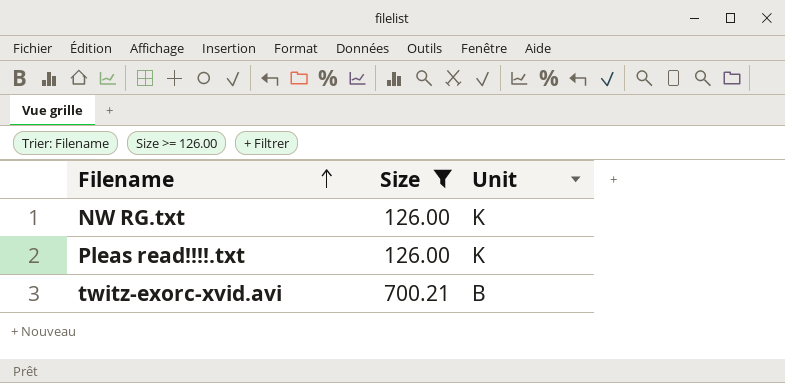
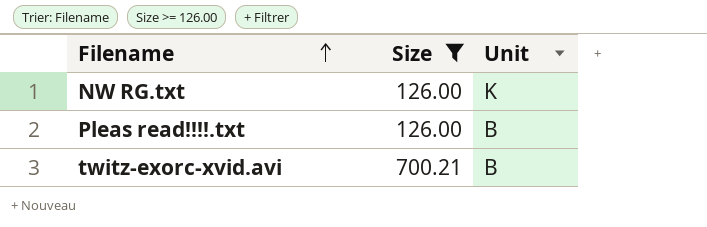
Pleas read!!!!.txt | Unit: K -> B

